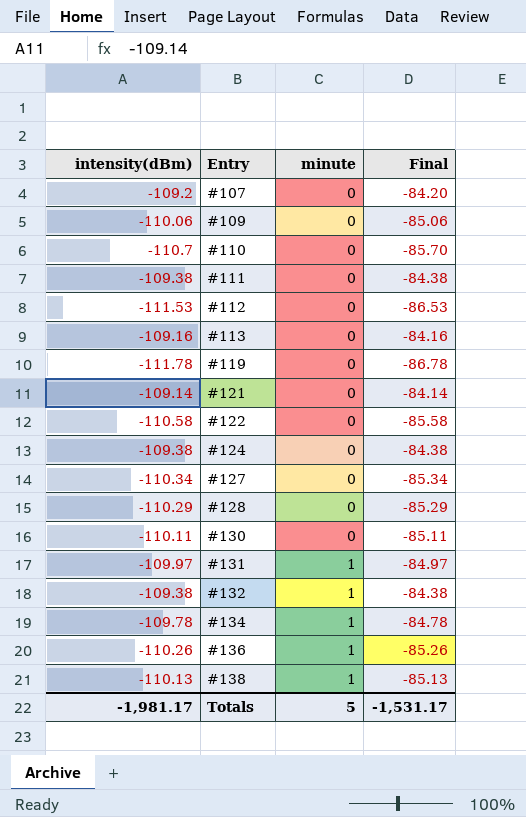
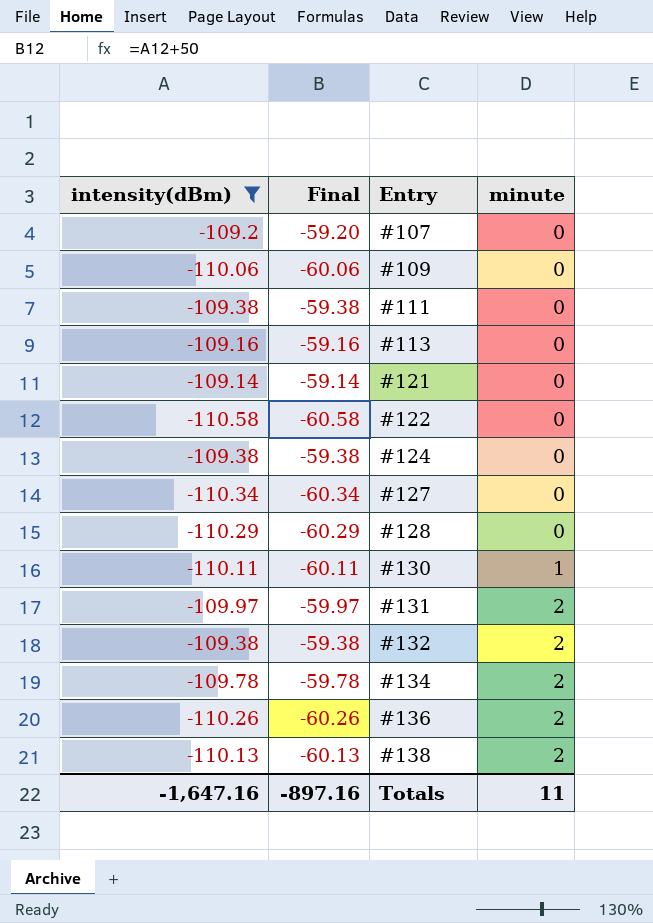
filter: none -> intensity(dBm) >= -110.58
column Final | formula: [intensity(dBm)] + 25 -> [intensity(dBm)] + 50
column Final | position: 4 -> 2
#130 | minute: 0 -> 1
#131 | minute: 1 -> 2
#132 | minute: 1 -> 2
#134 | minute: 1 -> 2
#136 | minute: 1 -> 2
#138 | minute: 1 -> 2
Totals | intensity(dBm): -1,981.17 -> -1,647.16
Totals | Final: -1,531.17 -> -897.16
Totals | minute: 5 -> 11

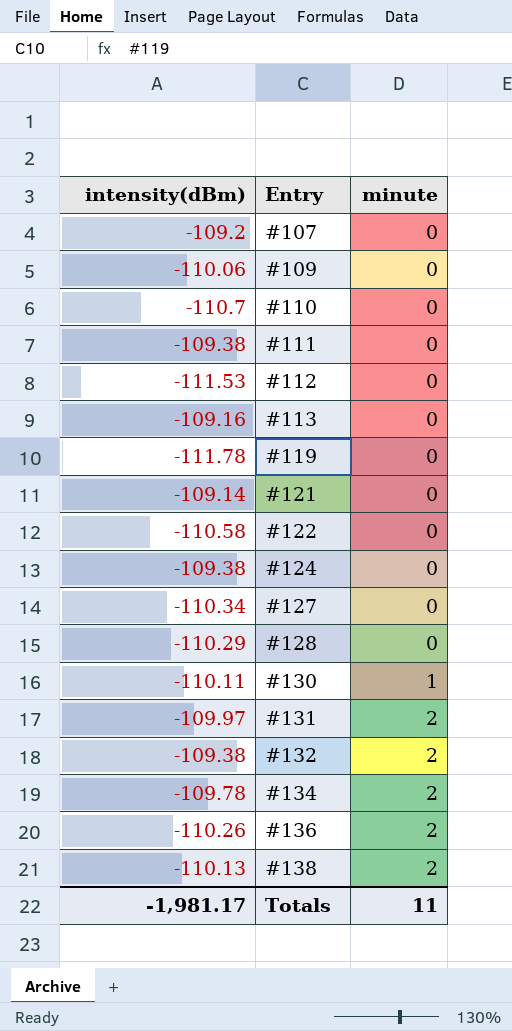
filter: intensity(dBm) >= -110.58 -> none
column Final | formula: [intensity(dBm)] + 50 -> none
Totals | intensity(dBm): -1,647.16 -> -1,981.17

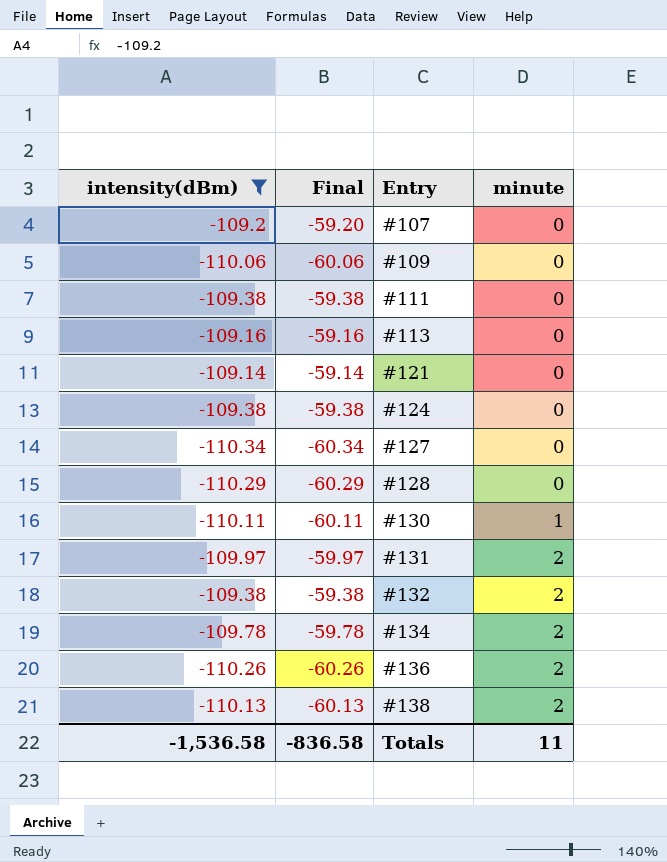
filter: none -> intensity(dBm) >= -110.34
column Final | formula: none -> [intensity(dBm)] + 50
Totals | intensity(dBm): -1,981.17 -> -1,536.58

